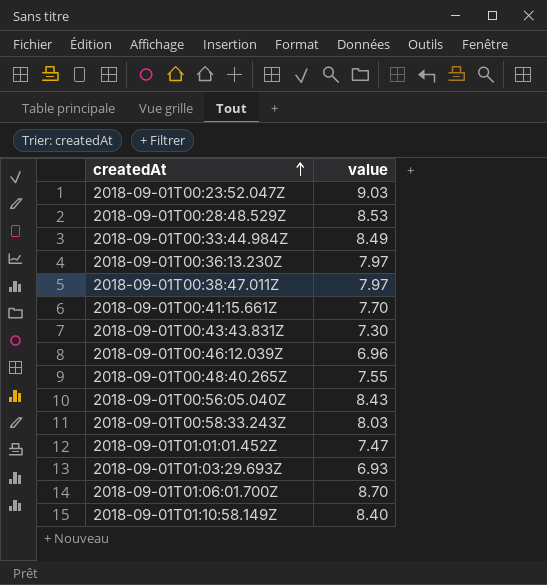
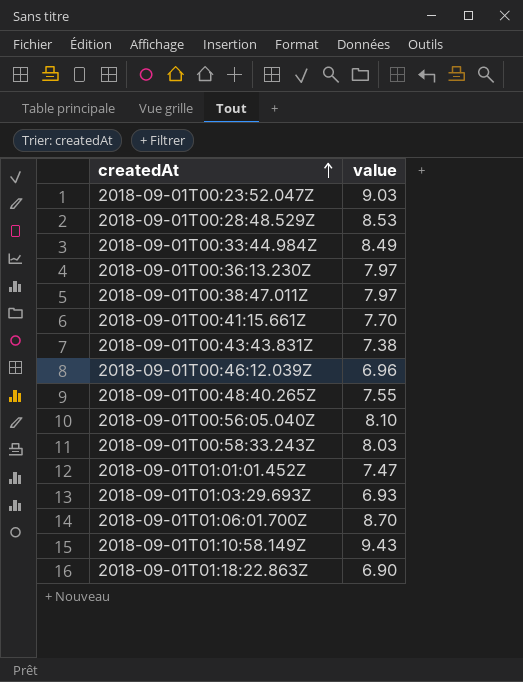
2018-09-01T00:43:43.831Z | value: 7.30 -> 7.38
2018-09-01T00:56:05.040Z | value: 8.43 -> 8.10
2018-09-01T01:10:58.149Z | value: 8.40 -> 9.43
row 2018-09-01T01:18:22.863Z: none -> 6.90

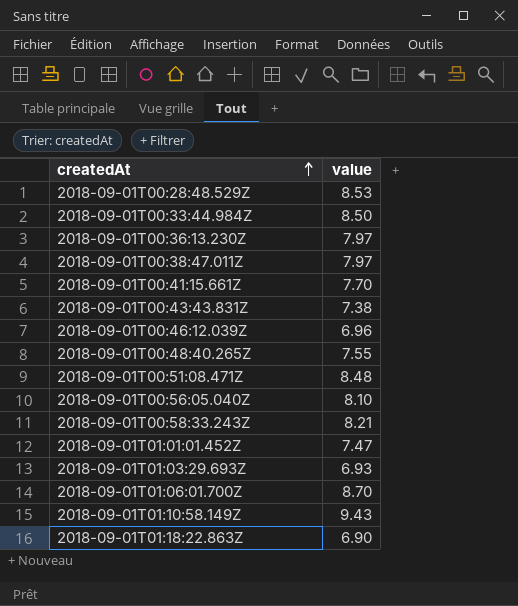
row 2018-09-01T00:23:52.047Z: 9.03 -> none
2018-09-01T00:33:44.984Z | value: 8.49 -> 8.50
row 2018-09-01T00:51:08.471Z: none -> 8.48
2018-09-01T00:58:33.243Z | value: 8.03 -> 8.21

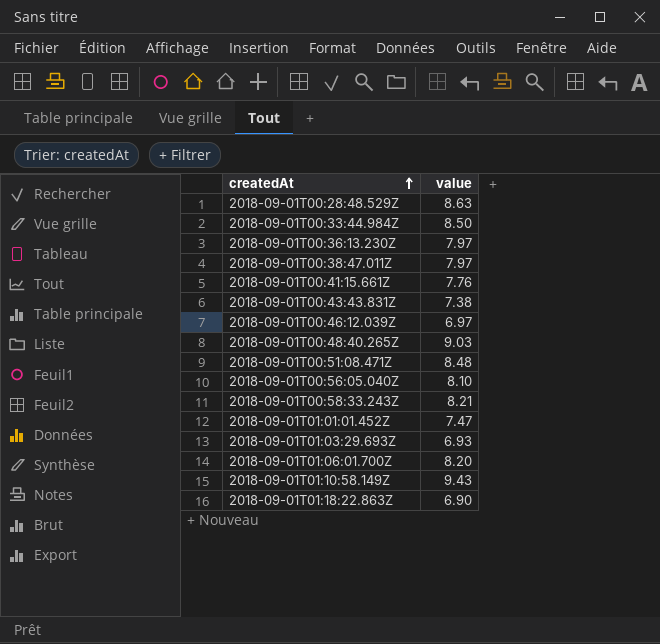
2018-09-01T00:28:48.529Z | value: 8.53 -> 8.63
2018-09-01T00:41:15.661Z | value: 7.70 -> 7.76
2018-09-01T00:46:12.039Z | value: 6.96 -> 6.97
2018-09-01T00:48:40.265Z | value: 7.55 -> 9.03
2018-09-01T01:06:01.700Z | value: 8.70 -> 8.20

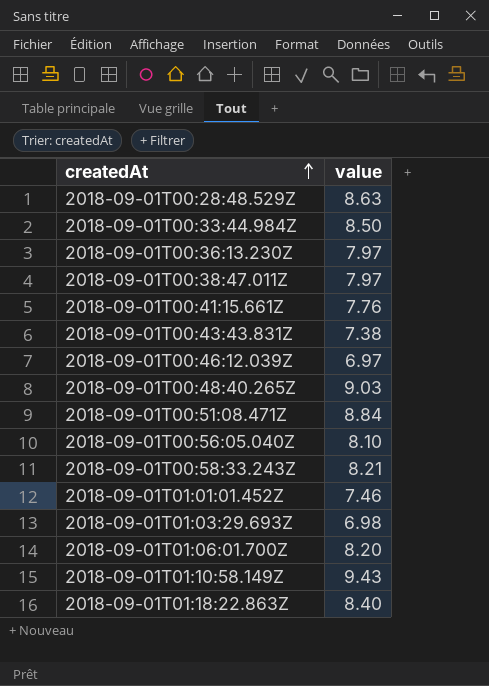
2018-09-01T00:51:08.471Z | value: 8.48 -> 8.84
2018-09-01T01:01:01.452Z | value: 7.47 -> 7.46
2018-09-01T01:03:29.693Z | value: 6.93 -> 6.98
2018-09-01T01:18:22.863Z | value: 6.90 -> 8.40

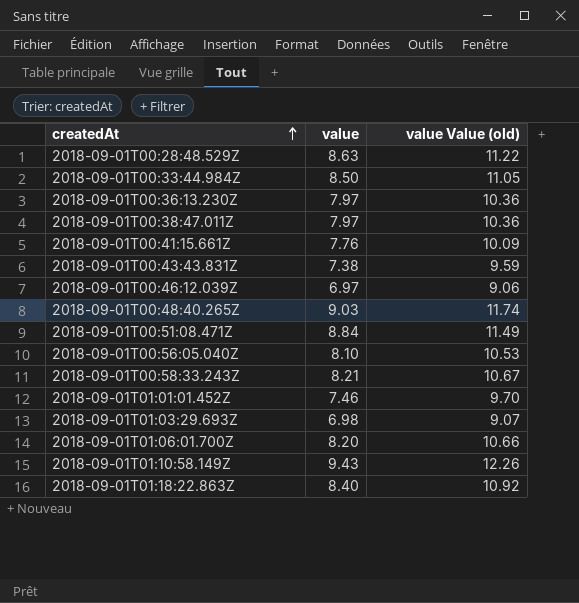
column value Value (old) | formula: none -> [value] * 1.3

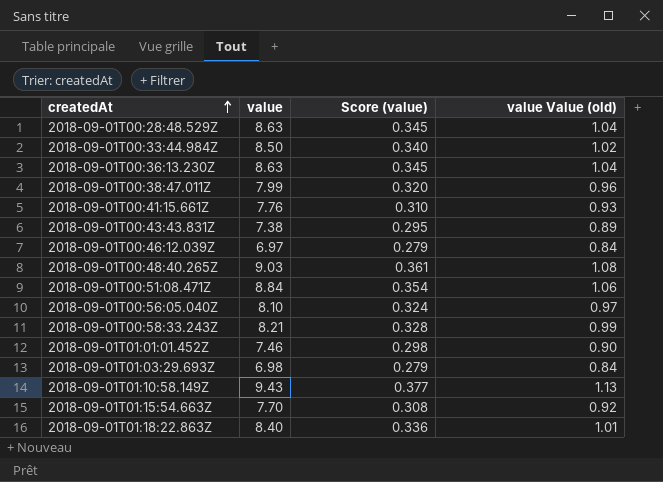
column Score (value) | formula: none -> [value] * 0.04
column value Value (old) | formula: [value] * 1.3 -> [value] * 0.12
row 2018-09-01T01:06:01.700Z: 8.20 | 10.66 -> none
2018-09-01T00:36:13.230Z | value: 7.97 -> 8.63
2018-09-01T00:38:47.011Z | value: 7.97 -> 7.99
row 2018-09-01T01:15:54.663Z: none -> 7.70 | 0.308 | 0.92

